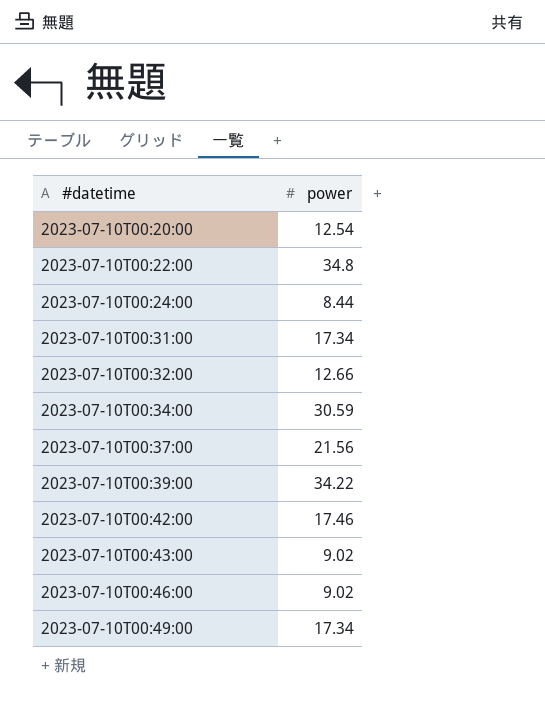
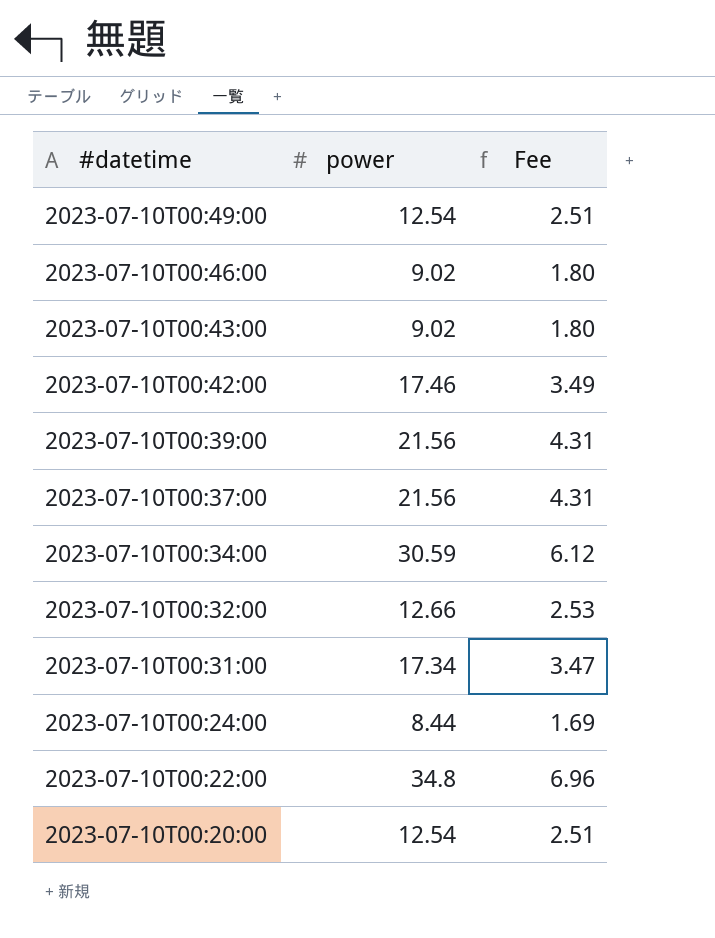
row order: #datetime ascending -> #datetime descending
column Fee | formula: none -> [power] * 0.2
2023-07-10T00:49:00 | power: 17.34 -> 12.54
2023-07-10T00:39:00 | power: 34.22 -> 21.56

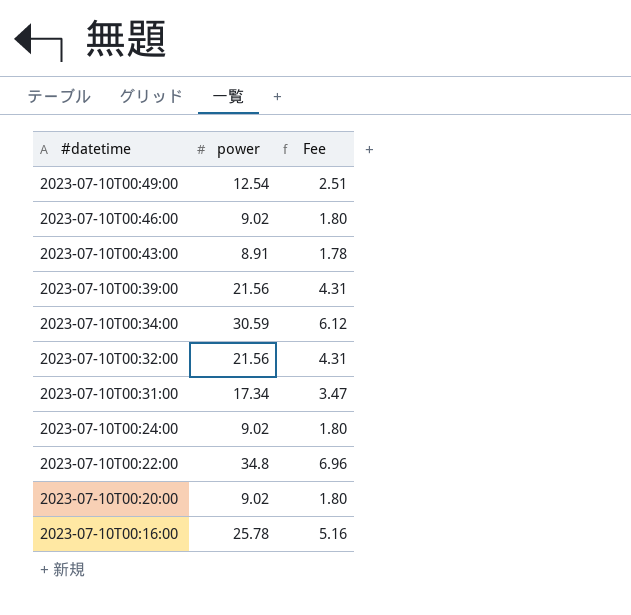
row 2023-07-10T00:42:00: 17.46 | 3.49 -> none
row 2023-07-10T00:37:00: 21.56 | 4.31 -> none
2023-07-10T00:43:00 | power: 9.02 -> 8.91
2023-07-10T00:43:00 | Fee: 1.80 -> 1.78
2023-07-10T00:32:00 | power: 12.66 -> 21.56
2023-07-10T00:32:00 | Fee: 2.53 -> 4.31
2023-07-10T00:24:00 | power: 8.44 -> 9.02
2023-07-10T00:24:00 | Fee: 1.69 -> 1.80
2023-07-10T00:20:00 | power: 12.54 -> 9.02
2023-07-10T00:20:00 | Fee: 2.51 -> 1.80
row 2023-07-10T00:16:00: none -> 25.78 | 5.16

